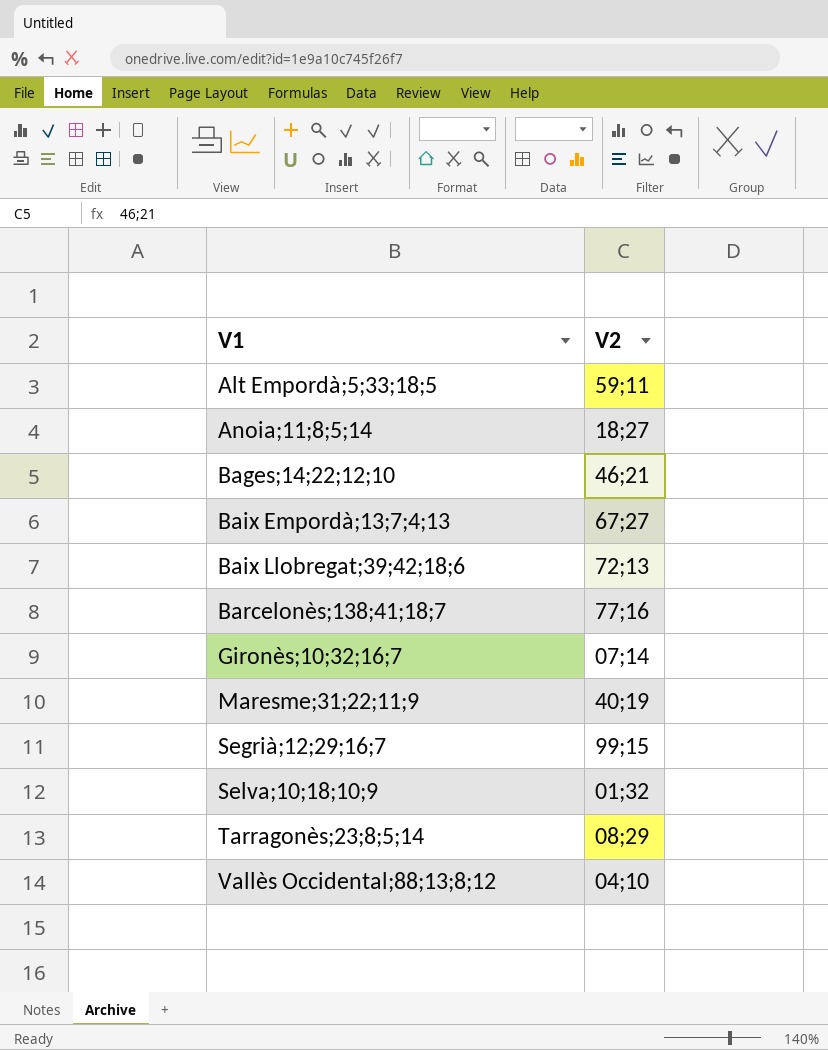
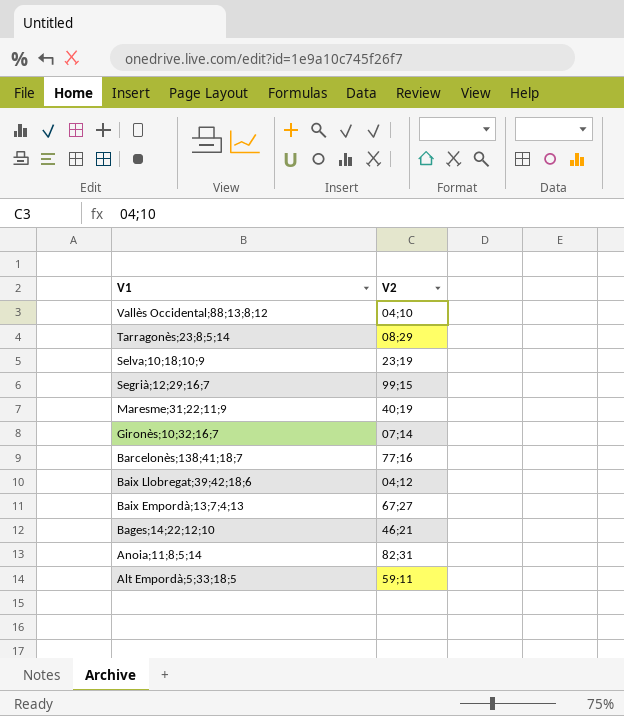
row order: V1 ascending -> V1 descending
Selva;10;18;10;9 | V2: 01;32 -> 23;19
Baix Llobregat;39;42;18;6 | V2: 72;13 -> 04;12
Anoia;11;8;5;14 | V2: 18;27 -> 82;31

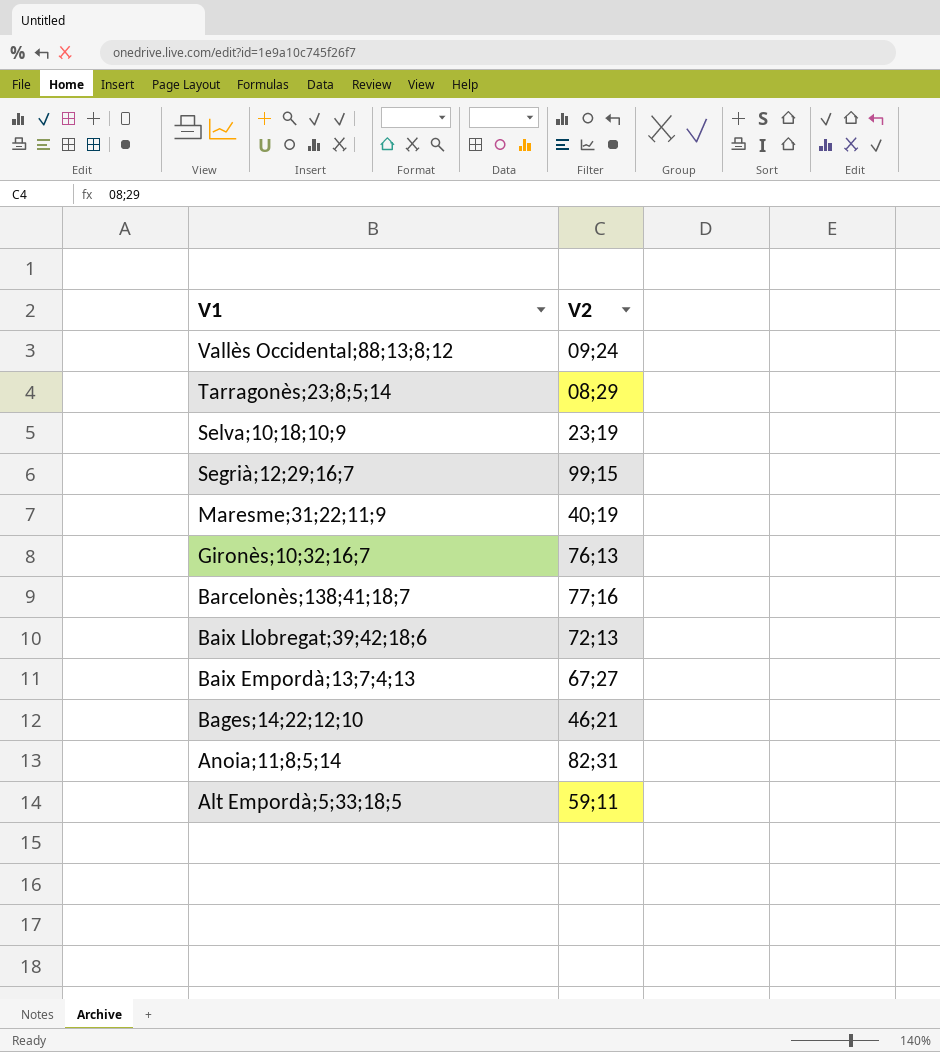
Vallès Occidental;88;13;8;12 | V2: 04;10 -> 09;24
Gironès;10;32;16;7 | V2: 07;14 -> 76;13
Baix Llobregat;39;42;18;6 | V2: 04;12 -> 72;13

